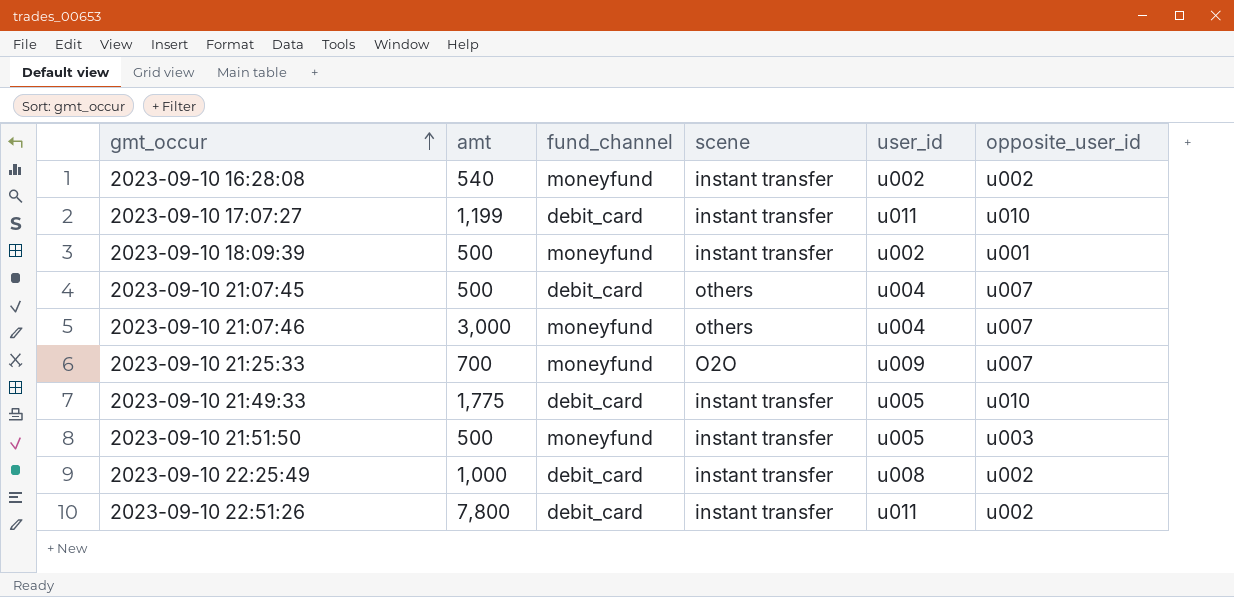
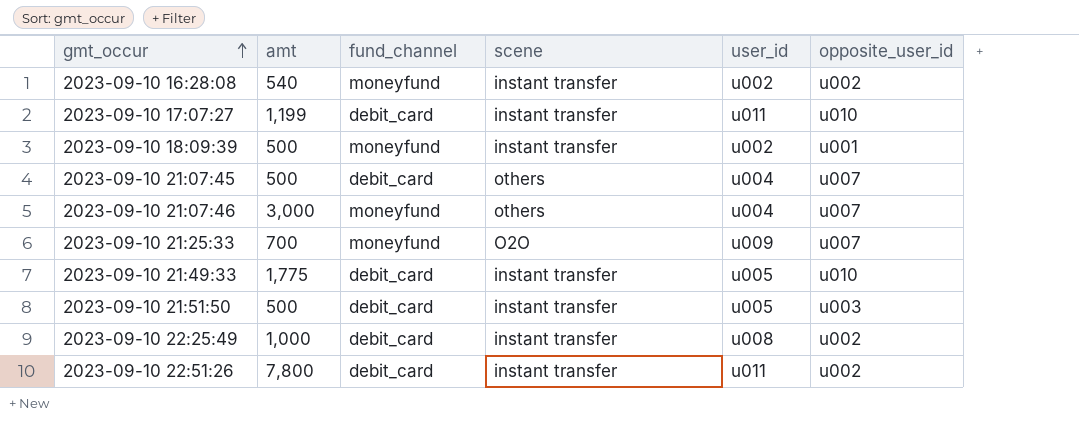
2023-09-10 21:51:50 | fund_channel: moneyfund -> debit_card

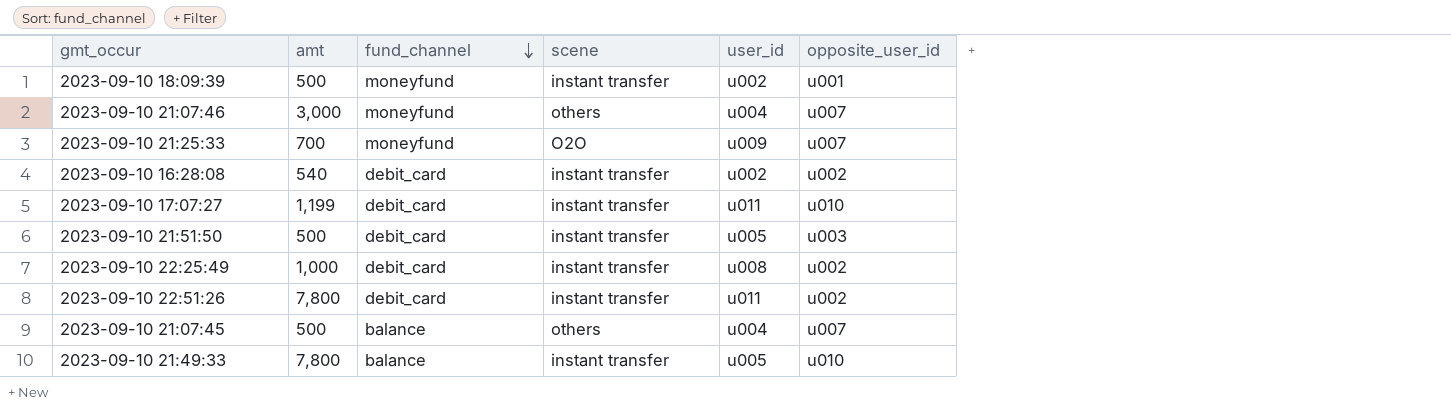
row order: gmt_occur ascending -> fund_channel descending
2023-09-10 16:28:08 | fund_channel: moneyfund -> debit_card
2023-09-10 21:07:45 | fund_channel: debit_card -> balance
2023-09-10 21:49:33 | amt: 1,775 -> 7,800
2023-09-10 21:49:33 | fund_channel: debit_card -> balance

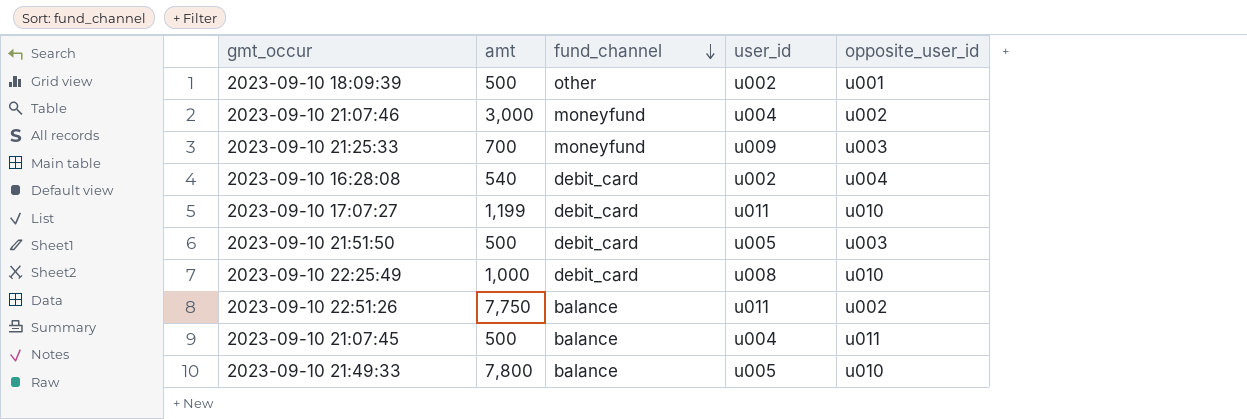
column scene | position: 4 -> none
2023-09-10 18:09:39 | fund_channel: moneyfund -> other
2023-09-10 21:07:46 | opposite_user_id: u007 -> u002
2023-09-10 21:25:33 | opposite_user_id: u007 -> u003
2023-09-10 16:28:08 | opposite_user_id: u002 -> u004
2023-09-10 22:25:49 | opposite_user_id: u002 -> u010
2023-09-10 22:51:26 | amt: 7,800 -> 7,750
2023-09-10 22:51:26 | fund_channel: debit_card -> balance
2023-09-10 21:07:45 | opposite_user_id: u007 -> u011

